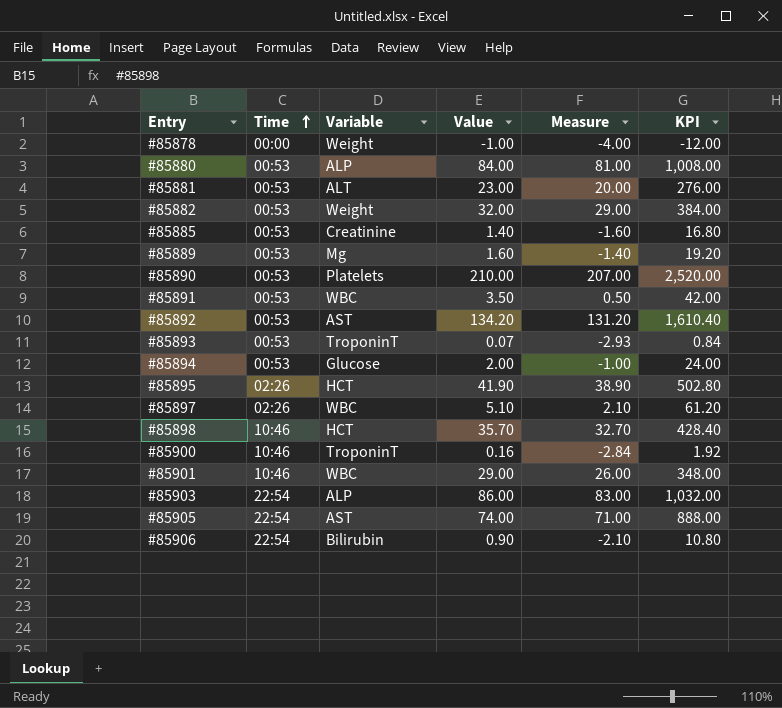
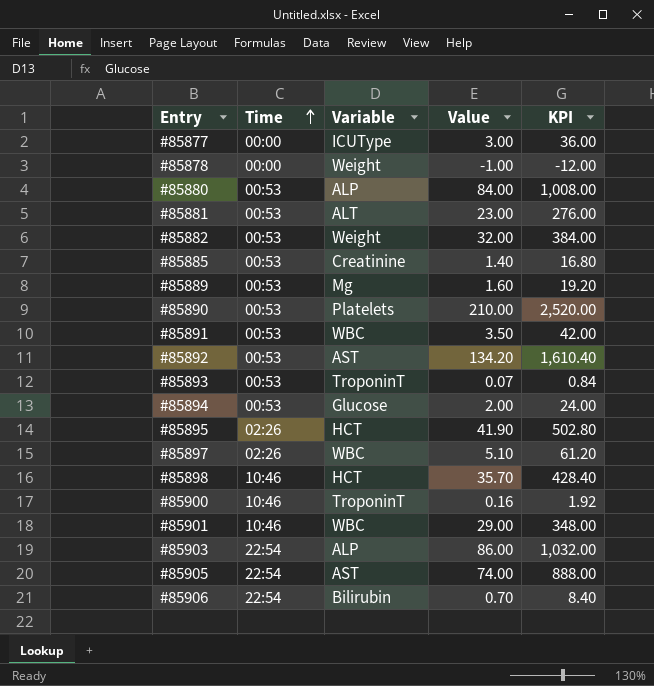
column Measure | formula: [Value] - 3 -> none
row #85877: none -> 00:00 | ICUType | 3.00 | 36.00
#85906 | Value: 0.90 -> 0.70
#85906 | KPI: 10.80 -> 8.40

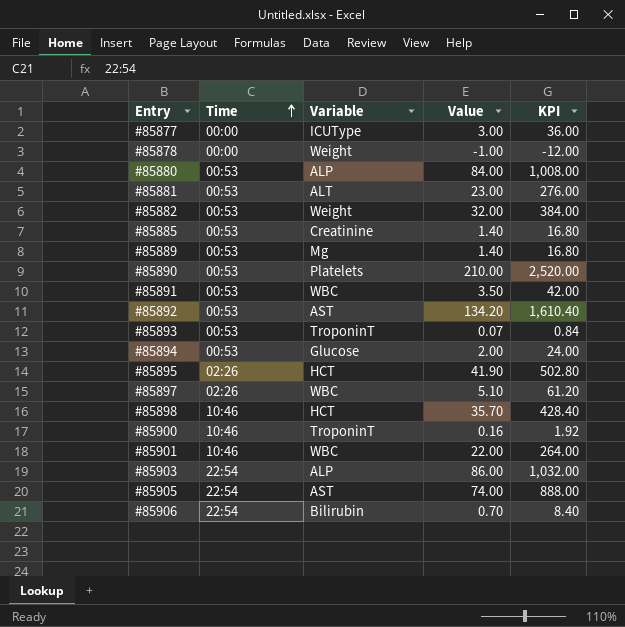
#85889 | Value: 1.60 -> 1.40
#85889 | KPI: 19.20 -> 16.80
#85901 | Value: 29.00 -> 22.00
#85901 | KPI: 348.00 -> 264.00

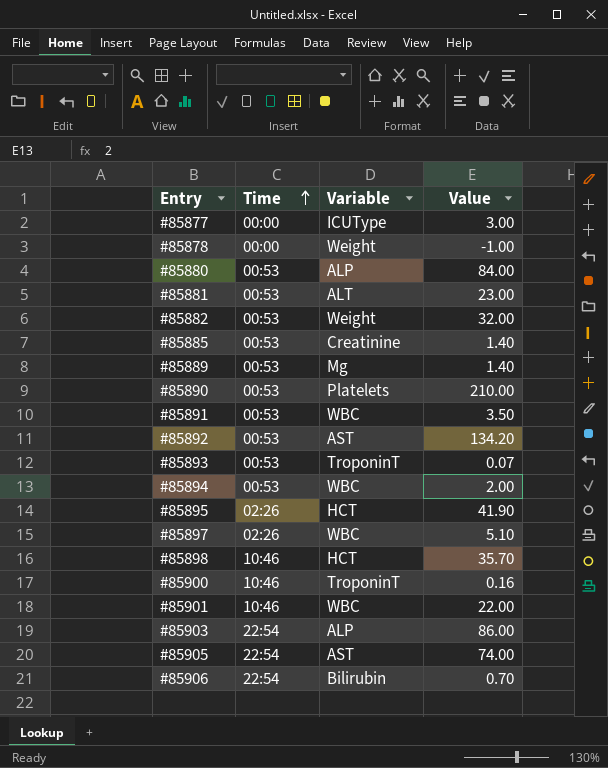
column KPI | formula: [Value] * 12 -> none
#85894 | Variable: Glucose -> WBC

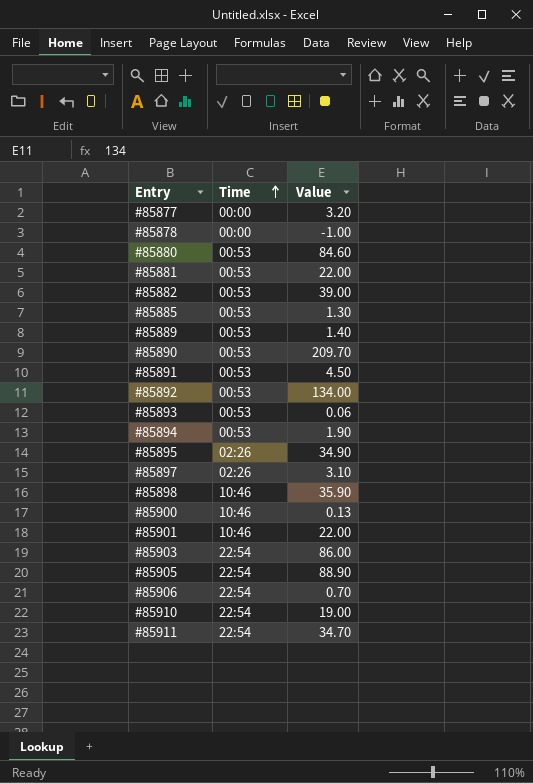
column Variable | position: 3 -> none
#85877 | Value: 3.00 -> 3.20
#85880 | Value: 84.00 -> 84.60
#85881 | Value: 23.00 -> 22.00
#85882 | Value: 32.00 -> 39.00
#85885 | Value: 1.40 -> 1.30
#85890 | Value: 210.00 -> 209.70
#85891 | Value: 3.50 -> 4.50
#85892 | Value: 134.20 -> 134.00
#85893 | Value: 0.07 -> 0.06
#85894 | Value: 2.00 -> 1.90
#85895 | Value: 41.90 -> 34.90
#85897 | Value: 5.10 -> 3.10
#85898 | Value: 35.70 -> 35.90
#85900 | Value: 0.16 -> 0.13
#85905 | Value: 74.00 -> 88.90
row #85910: none -> 22:54 | 19.00
row #85911: none -> 22:54 | 34.70

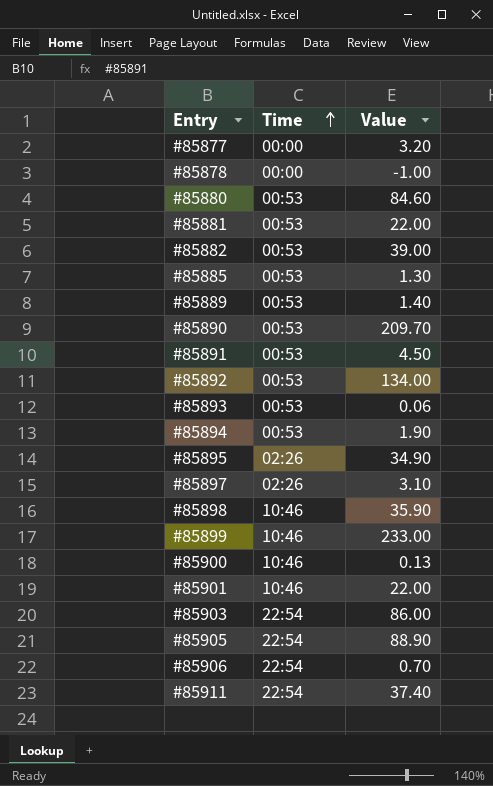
row #85910: 22:54 | 19.00 -> none
row #85899: none -> 10:46 | 233.00
#85911 | Value: 34.70 -> 37.40

